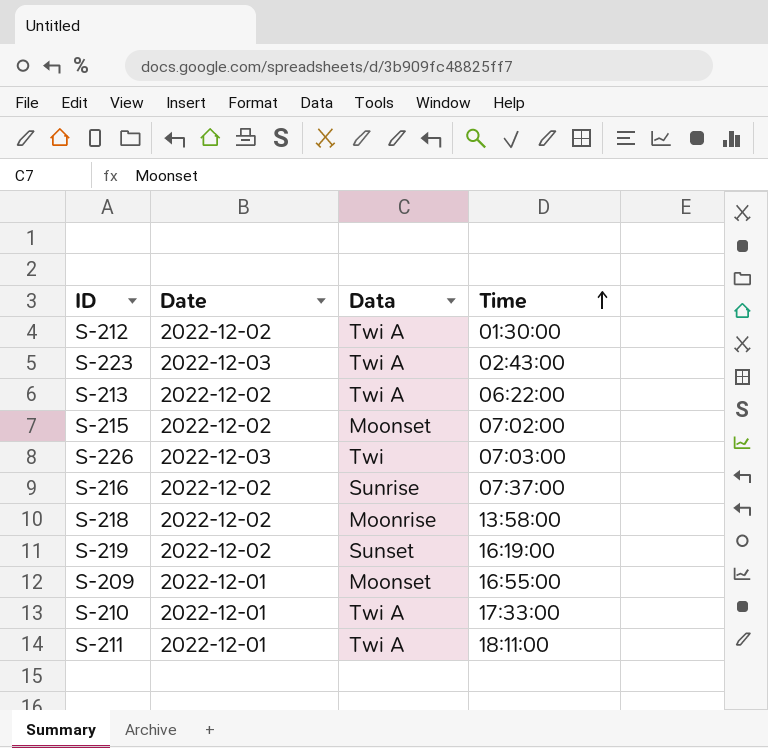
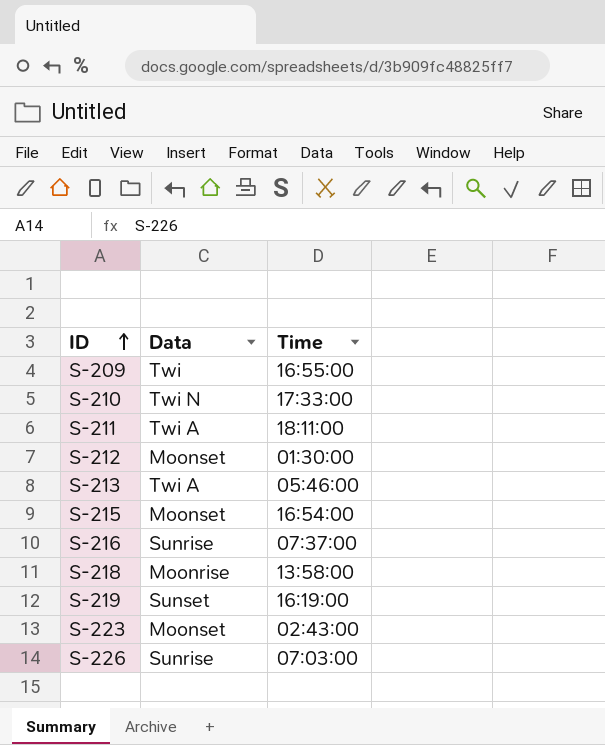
row order: Time ascending -> ID ascending
column Date | position: 2 -> none
S-209 | Data: Moonset -> Twi
S-210 | Data: Twi A -> Twi N
S-212 | Data: Twi A -> Moonset
S-213 | Time: 06:22:00 -> 05:46:00
S-215 | Time: 07:02:00 -> 16:54:00
S-223 | Data: Twi A -> Moonset
S-226 | Data: Twi -> Sunrise

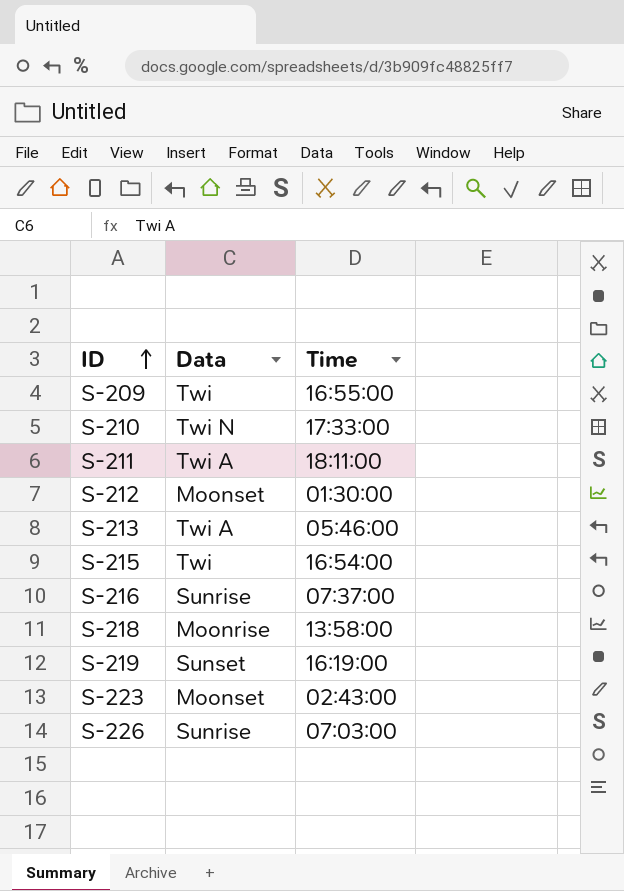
S-215 | Data: Moonset -> Twi

